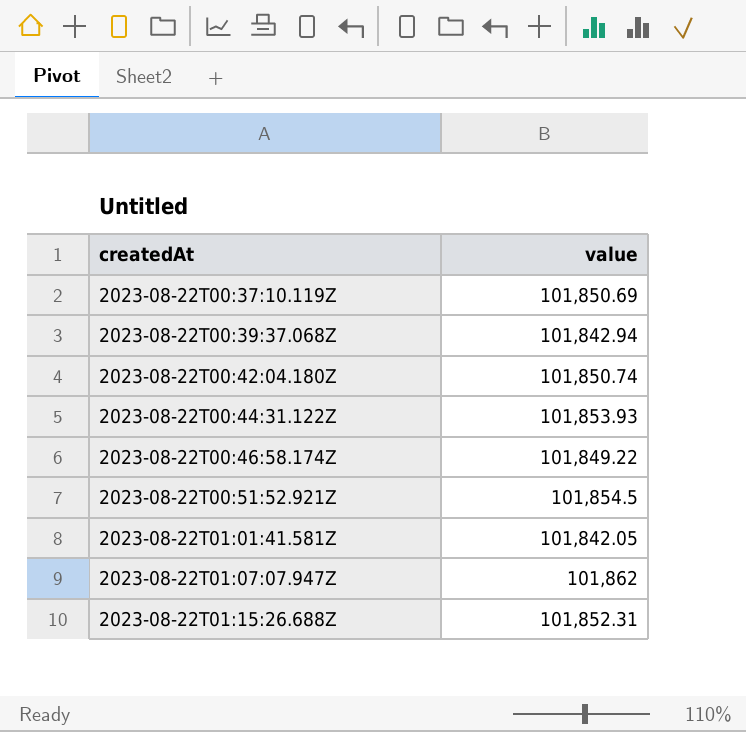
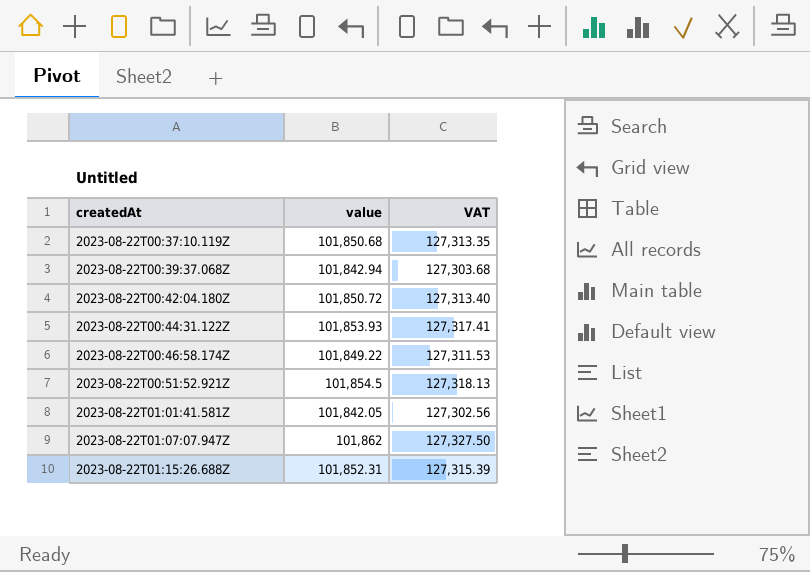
column VAT | formula: none -> [value] * 1.25
2023-08-22T00:37:10.119Z | value: 101,850.69 -> 101,850.68
2023-08-22T00:42:04.180Z | value: 101,850.74 -> 101,850.72

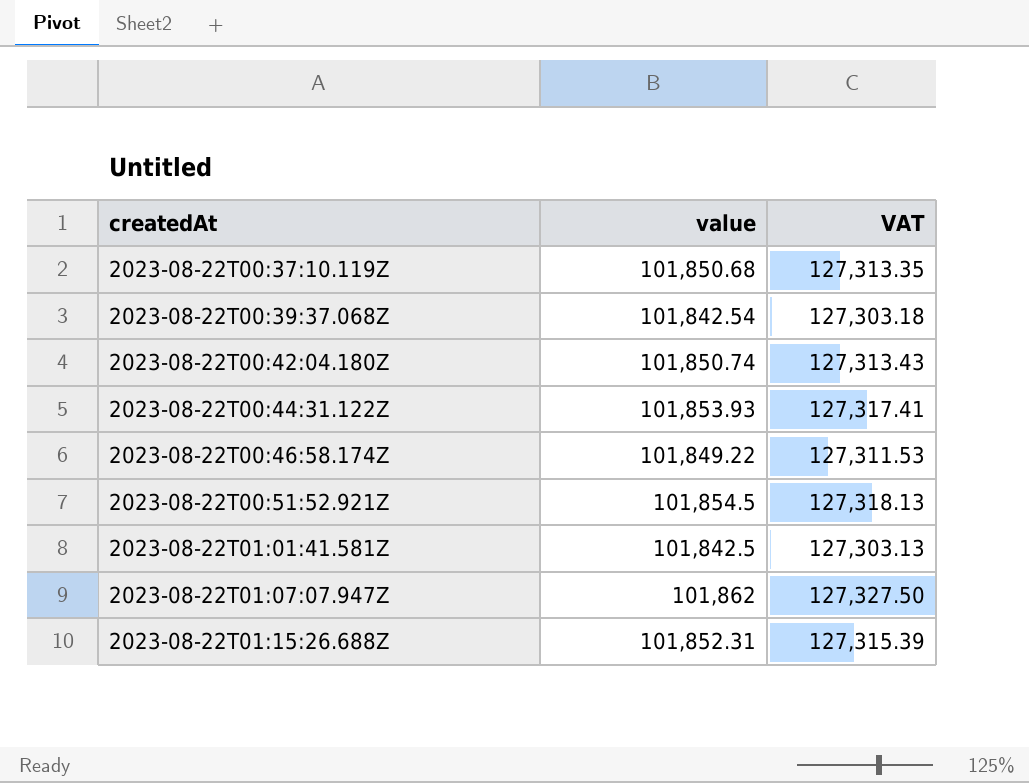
2023-08-22T00:39:37.068Z | value: 101,842.94 -> 101,842.54
2023-08-22T00:39:37.068Z | VAT: 127,303.68 -> 127,303.18
2023-08-22T00:42:04.180Z | value: 101,850.72 -> 101,850.74
2023-08-22T00:42:04.180Z | VAT: 127,313.40 -> 127,313.43
2023-08-22T01:01:41.581Z | value: 101,842.05 -> 101,842.5
2023-08-22T01:01:41.581Z | VAT: 127,302.56 -> 127,303.13

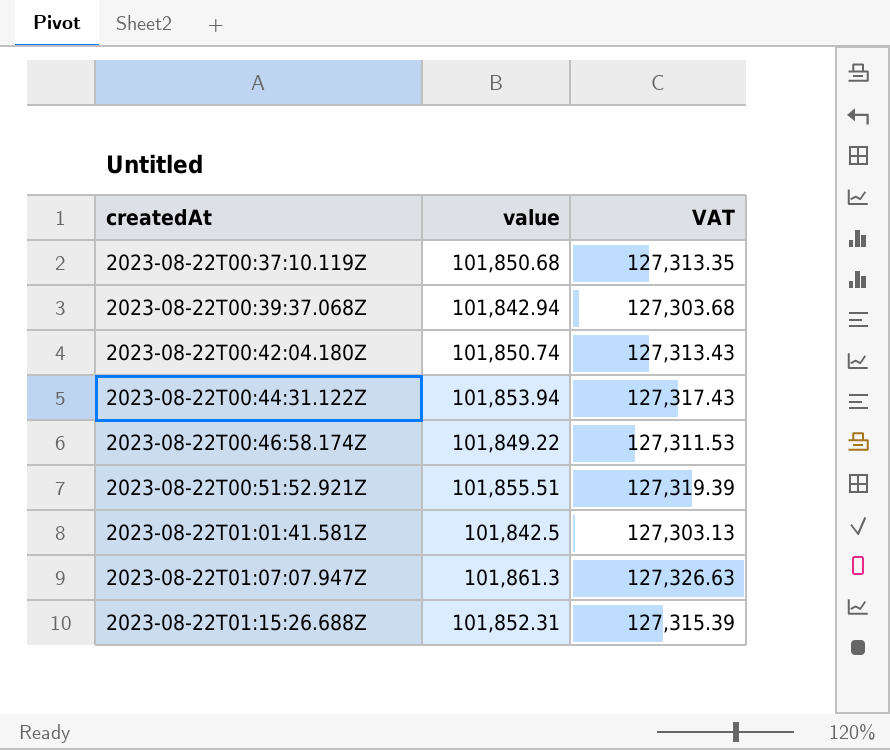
2023-08-22T00:39:37.068Z | value: 101,842.54 -> 101,842.94
2023-08-22T00:39:37.068Z | VAT: 127,303.18 -> 127,303.68
2023-08-22T00:44:31.122Z | value: 101,853.93 -> 101,853.94
2023-08-22T00:44:31.122Z | VAT: 127,317.41 -> 127,317.43
2023-08-22T00:51:52.921Z | value: 101,854.5 -> 101,855.51
2023-08-22T00:51:52.921Z | VAT: 127,318.13 -> 127,319.39
2023-08-22T01:07:07.947Z | value: 101,862 -> 101,861.3
2023-08-22T01:07:07.947Z | VAT: 127,327.50 -> 127,326.63

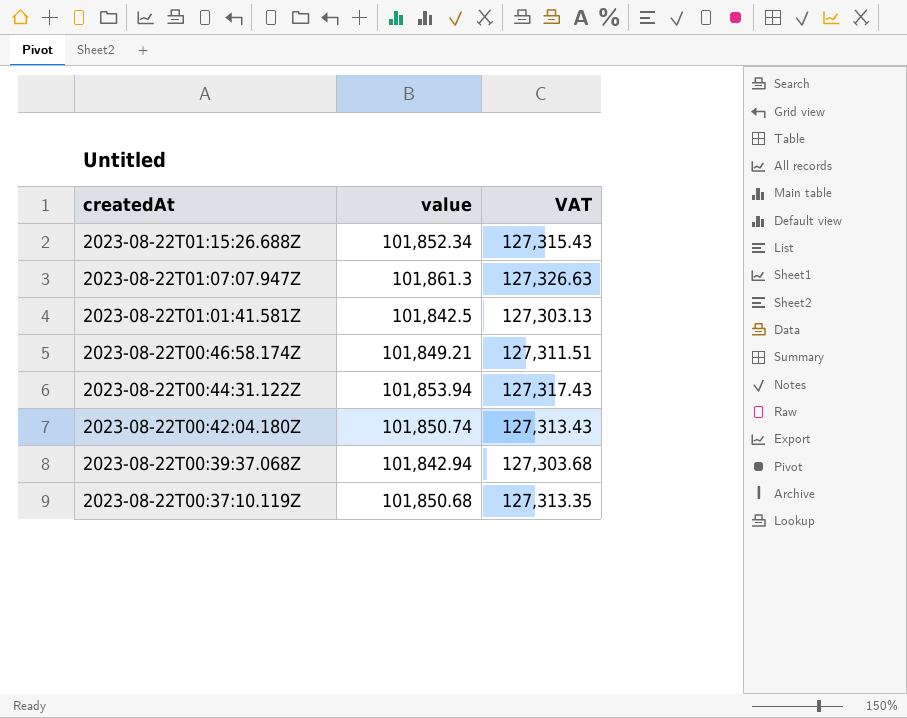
row order: createdAt ascending -> createdAt descending
row 2023-08-22T00:51:52.921Z: 101,855.51 | 127,319.39 -> none
2023-08-22T01:15:26.688Z | value: 101,852.31 -> 101,852.34
2023-08-22T01:15:26.688Z | VAT: 127,315.39 -> 127,315.43
2023-08-22T00:46:58.174Z | value: 101,849.22 -> 101,849.21
2023-08-22T00:46:58.174Z | VAT: 127,311.53 -> 127,311.51

